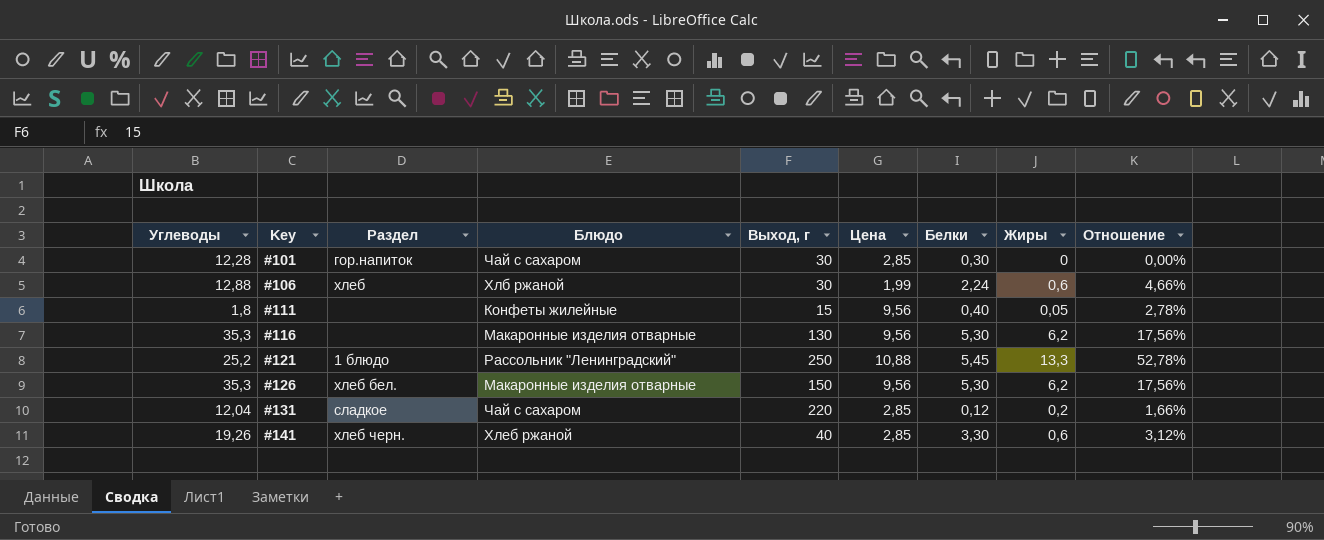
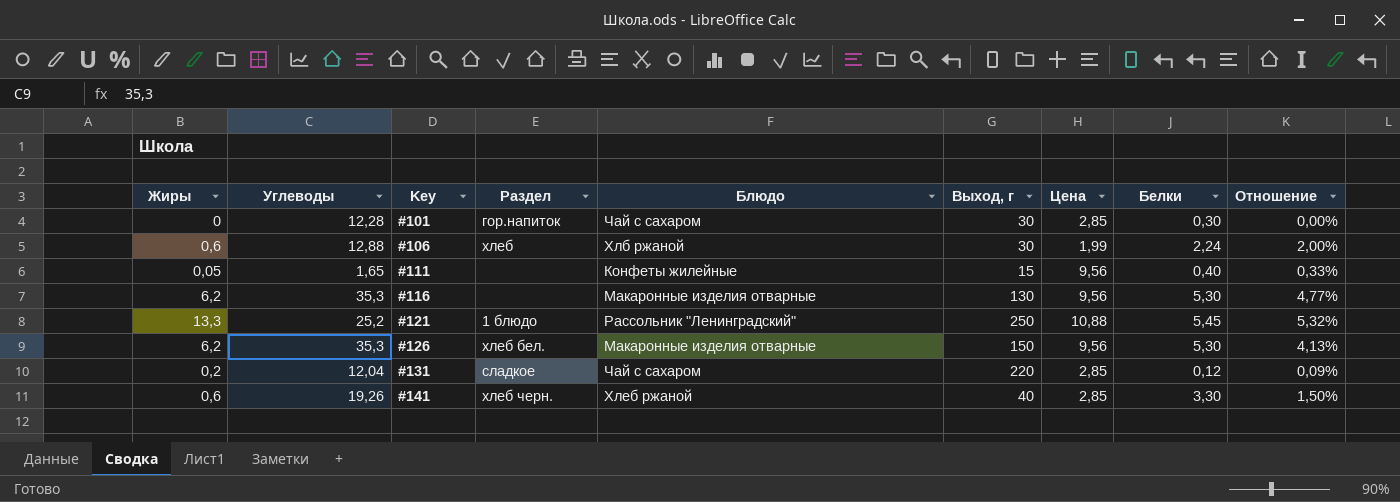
column Жиры | position: 8 -> 1
column Отношение | formula: [Жиры] / [Углеводы] -> [Жиры] / [Выход, г]
#111 | Углеводы: 1,8 -> 1,65

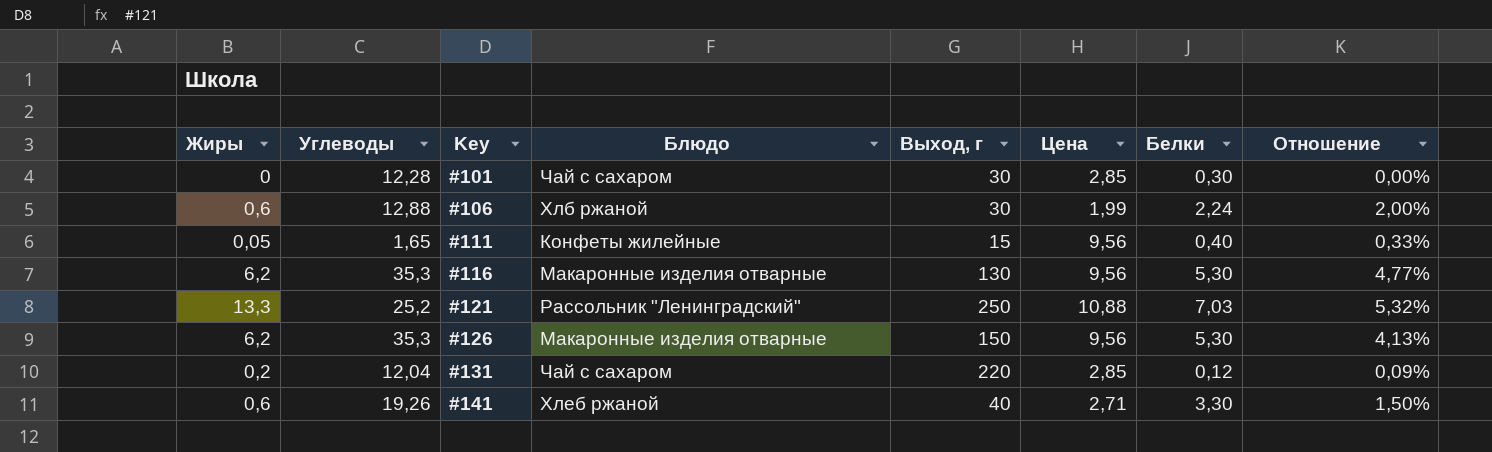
column Раздел | position: 4 -> none
#121 | Белки: 5,45 -> 7,03
#141 | Цена: 2,85 -> 2,71

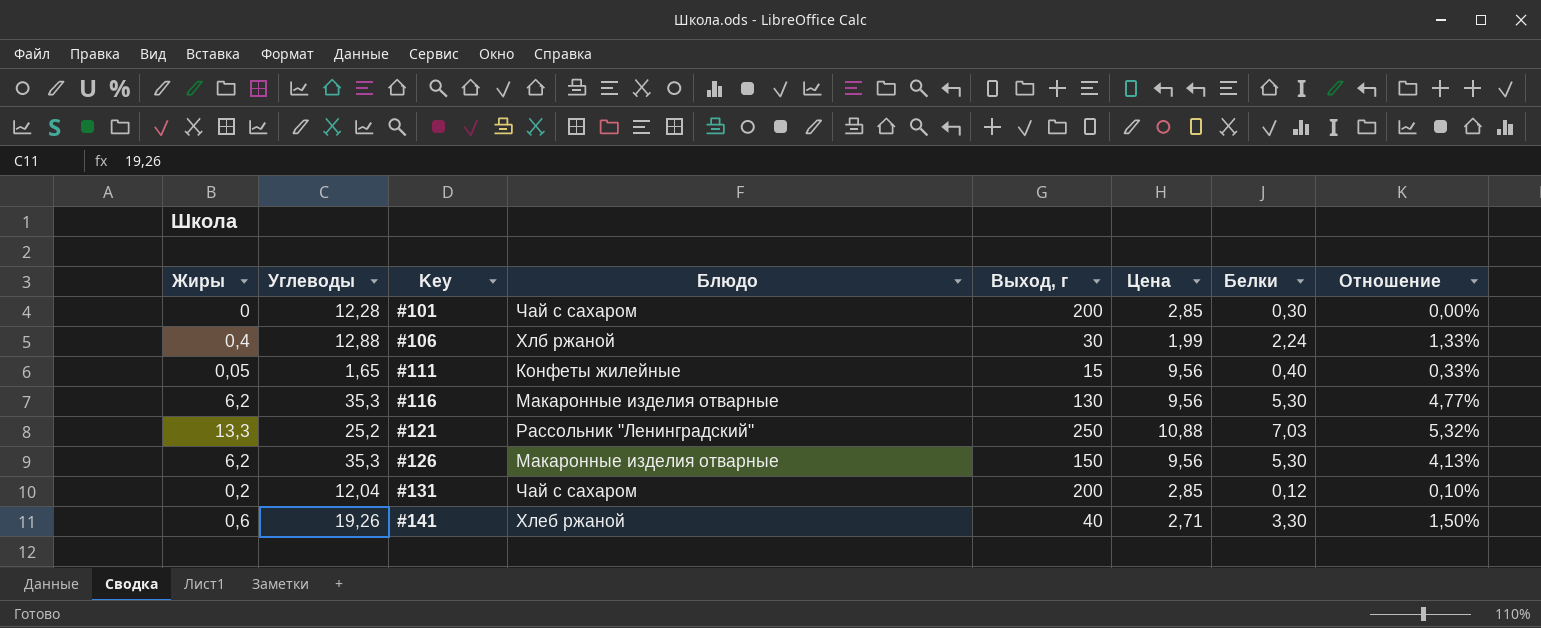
#101 | Выход, г: 30 -> 200
#106 | Жиры: 0,6 -> 0,4
#106 | Отношение: 2,00% -> 1,33%
#131 | Выход, г: 220 -> 200
#131 | Отношение: 0,09% -> 0,10%

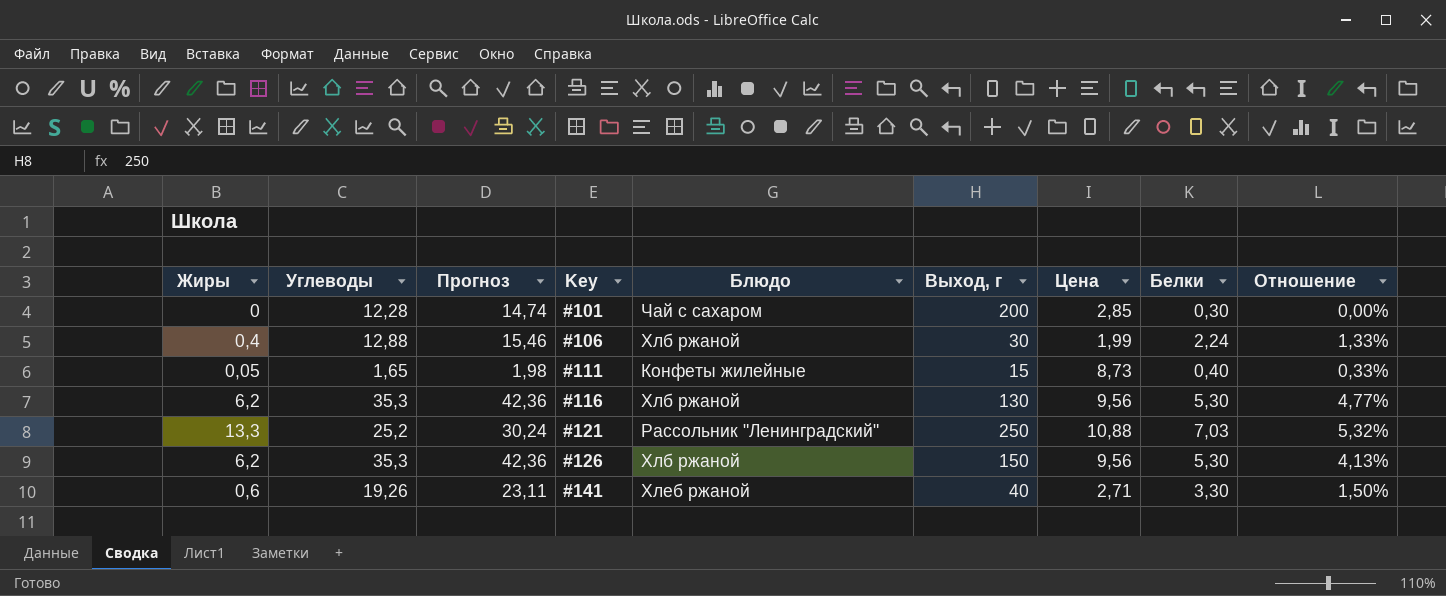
column Прогноз | formula: none -> [Углеводы] * 1,2
row #131: 0,2 | 12,04 | Чай с сахаром | 200 | 2,85 | 0,12 | 0,10% -> none
#111 | Цена: 9,56 -> 8,73
#116 | Блюдо: Макаронные изделия отварные -> Хлб ржаной
#126 | Блюдо: Макаронные изделия отварные -> Хлб ржаной

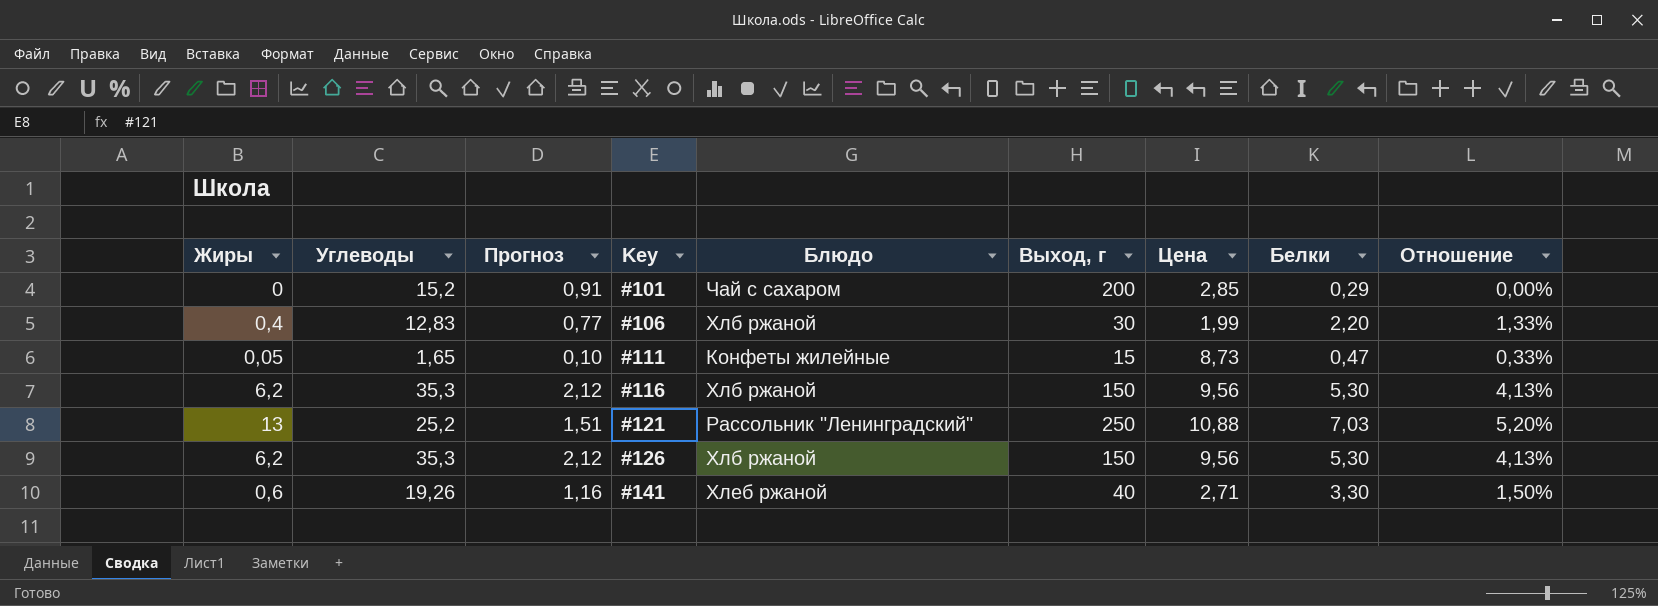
column Прогноз | formula: [Углеводы] * 1,2 -> [Углеводы] * 0,06
#101 | Углеводы: 12,28 -> 15,2
#101 | Белки: 0,30 -> 0,29
#106 | Углеводы: 12,88 -> 12,83
#106 | Белки: 2,24 -> 2,20
#111 | Белки: 0,40 -> 0,47
#116 | Выход, г: 130 -> 150
#116 | Отношение: 4,77% -> 4,13%
#121 | Жиры: 13,3 -> 13
#121 | Отношение: 5,32% -> 5,20%

